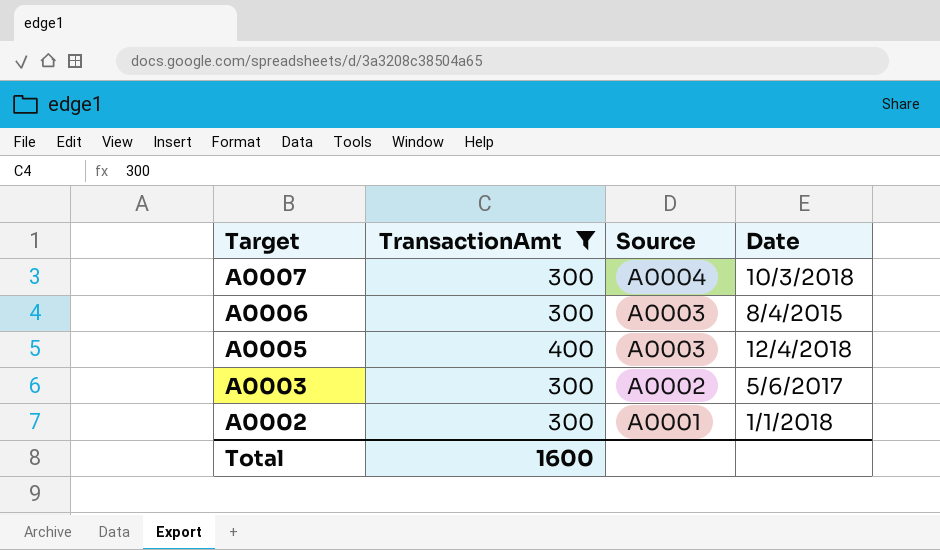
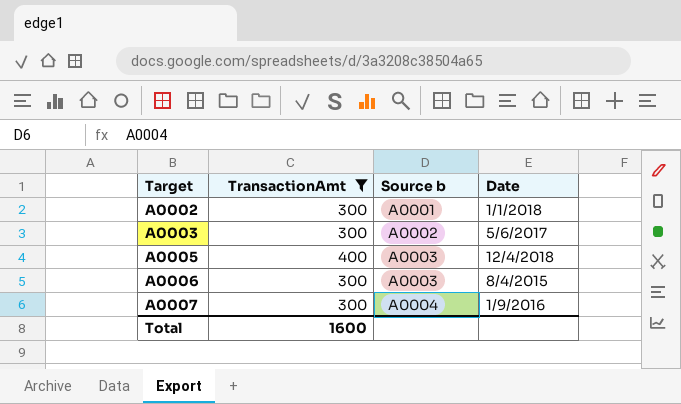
row order: Target descending -> Target ascending
column name: Source -> Source b
A0007 | Date: 10/3/2018 -> 1/9/2016

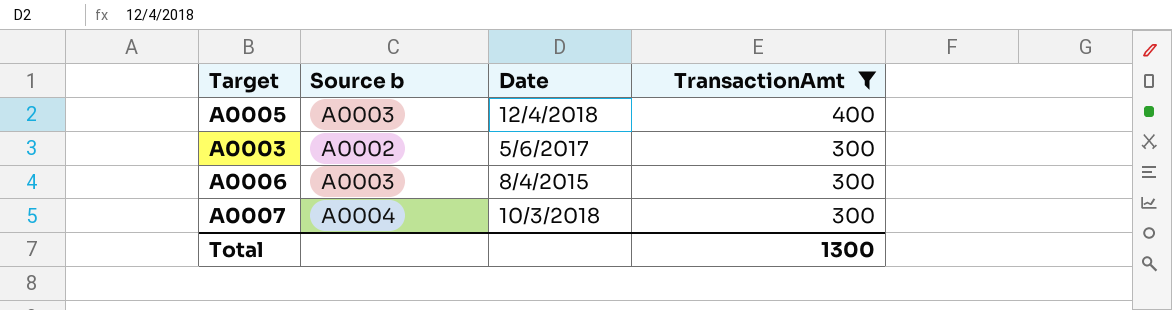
row order: Target ascending -> TransactionAmt descending
column TransactionAmt | position: 2 -> 4
row A0002: 300 | A0001 | 1/1/2018 -> none
A0007 | Date: 1/9/2016 -> 10/3/2018
Total | TransactionAmt: 1600 -> 1300

